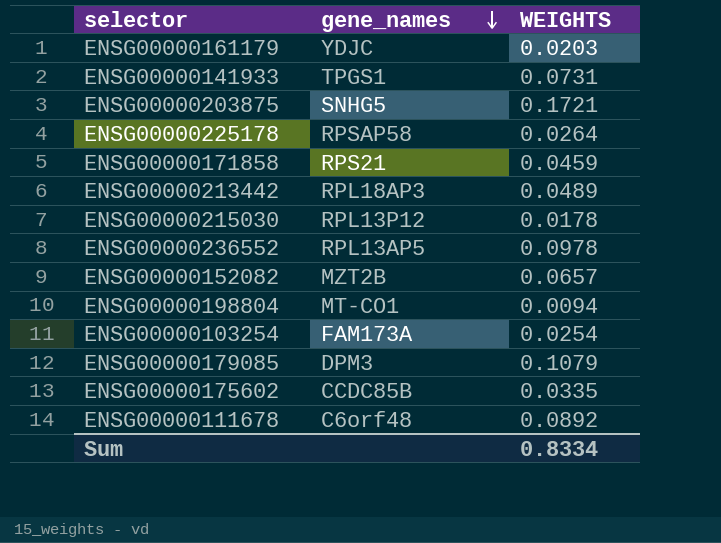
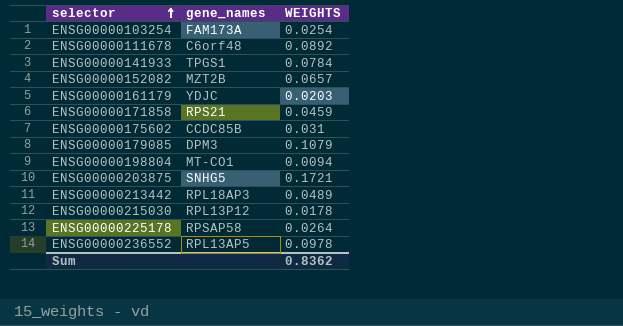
row order: gene_names descending -> selector ascending
ENSG00000141933 | WEIGHTS: 0.0731 -> 0.0784
ENSG00000175602 | WEIGHTS: 0.0335 -> 0.031
Sum | WEIGHTS: 0.8334 -> 0.8362

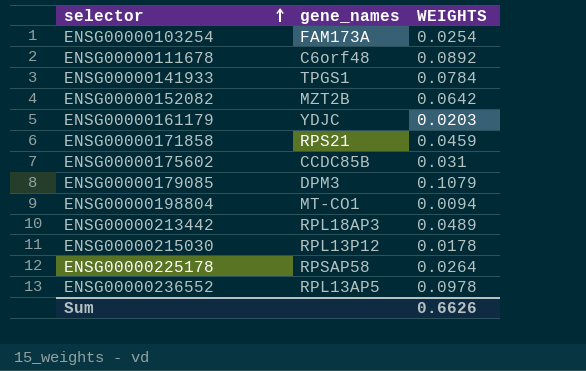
row ENSG00000203875: SNHG5 | 0.1721 -> none
ENSG00000152082 | WEIGHTS: 0.0657 -> 0.0642
Sum | WEIGHTS: 0.8362 -> 0.6626

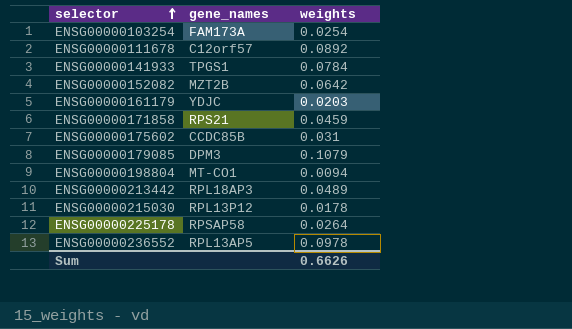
column name: WEIGHTS -> weights
ENSG00000111678 | gene_names: C6orf48 -> C12orf57

